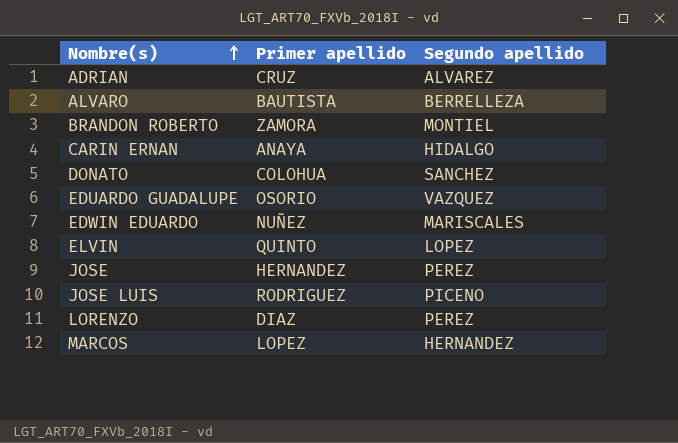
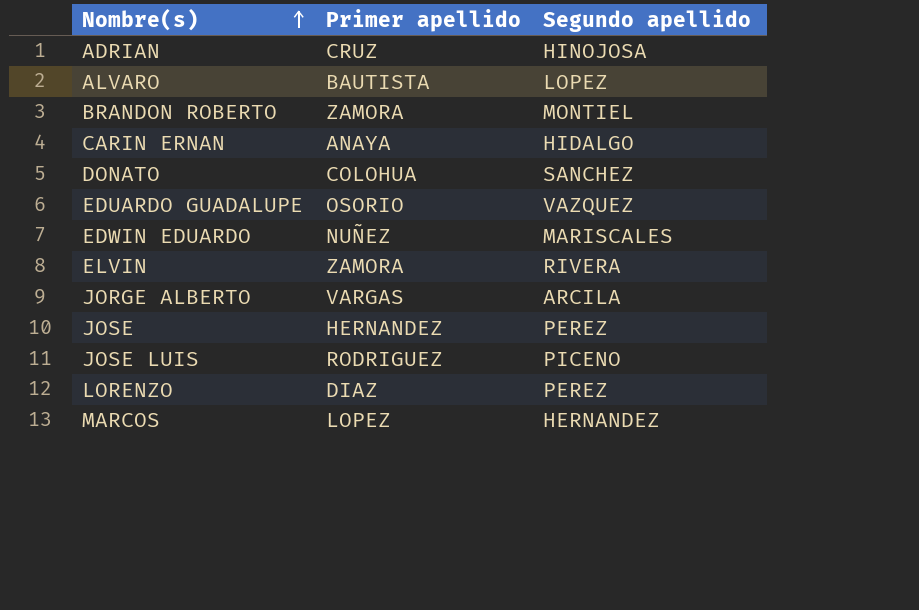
ADRIAN | Segundo apellido: ALVAREZ -> HINOJOSA
ALVARO | Segundo apellido: BERRELLEZA -> LOPEZ
ELVIN | Primer apellido: QUINTO -> ZAMORA
ELVIN | Segundo apellido: LOPEZ -> RIVERA
row JORGE ALBERTO: none -> VARGAS | ARCILA

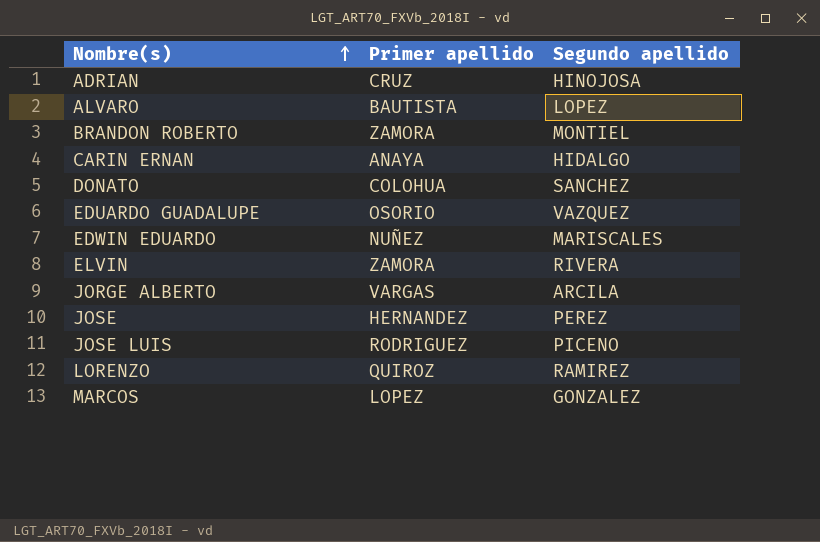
LORENZO | Primer apellido: DIAZ -> QUIROZ
LORENZO | Segundo apellido: PEREZ -> RAMIREZ
MARCOS | Segundo apellido: HERNANDEZ -> GONZALEZ

